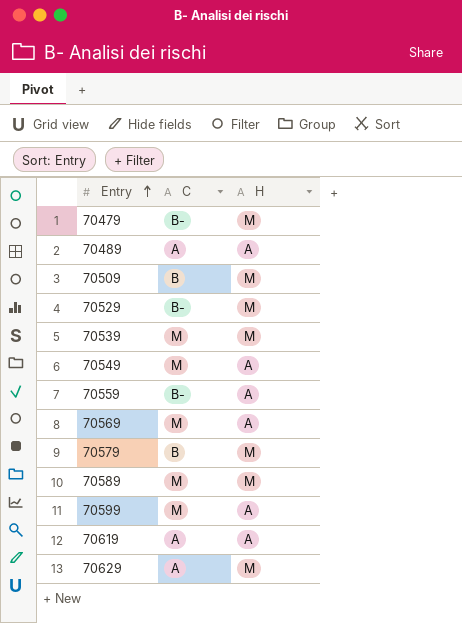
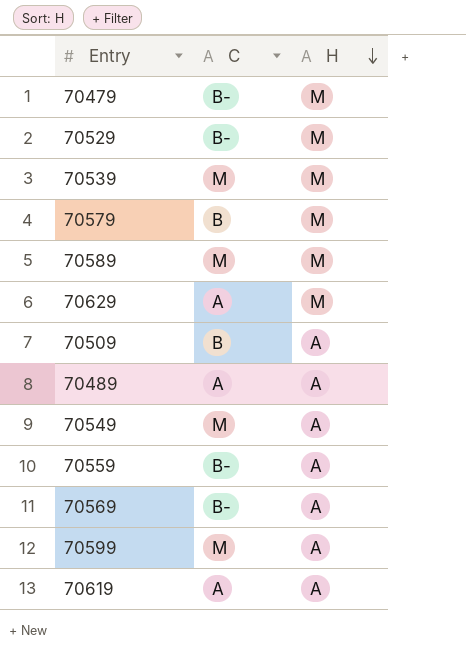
row order: Entry ascending -> H descending
70509 | H: M -> A
70569 | C: M -> B-

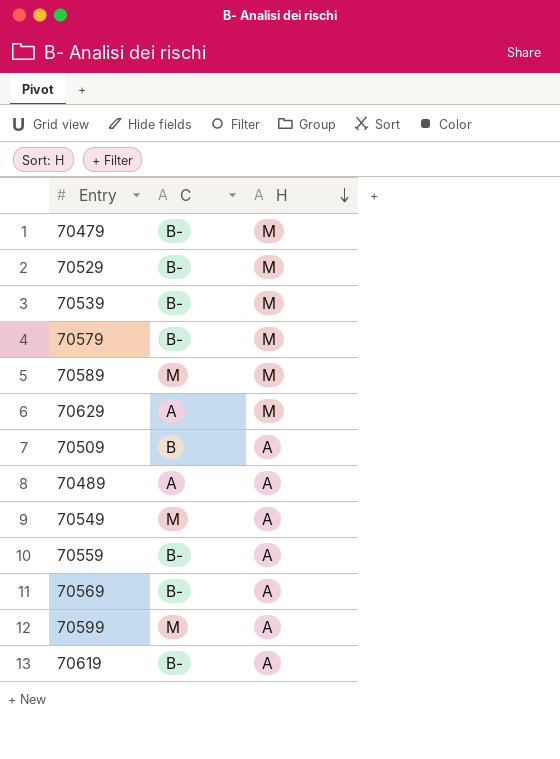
70539 | C: M -> B-
70579 | C: B -> B-
70619 | C: A -> B-

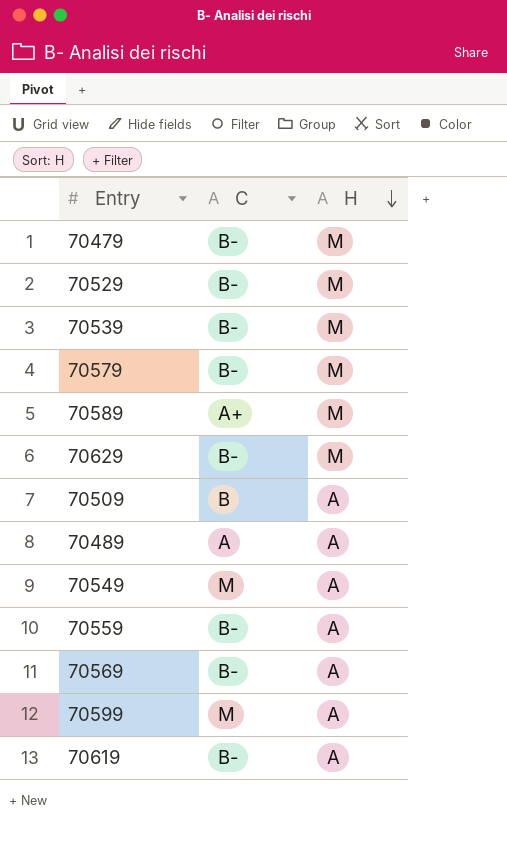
70589 | C: M -> A+
70629 | C: A -> B-

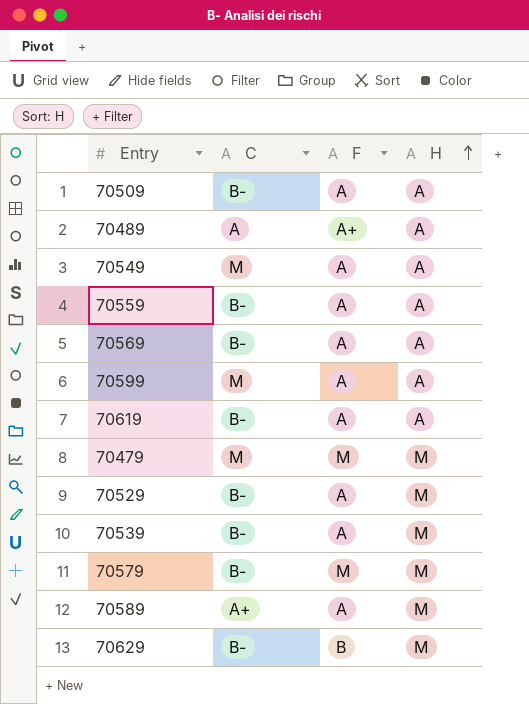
row order: H descending -> H ascending
column F | position: none -> 3
70509 | C: B -> B-
70479 | C: B- -> M

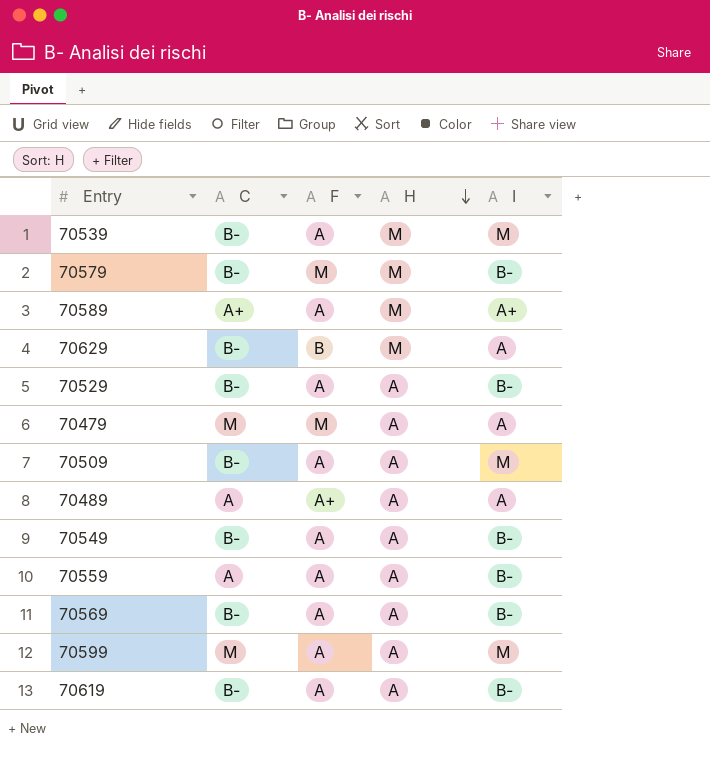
row order: H ascending -> H descending
column I | position: none -> 5
70529 | H: M -> A
70479 | H: M -> A
70549 | C: M -> B-
70559 | C: B- -> A

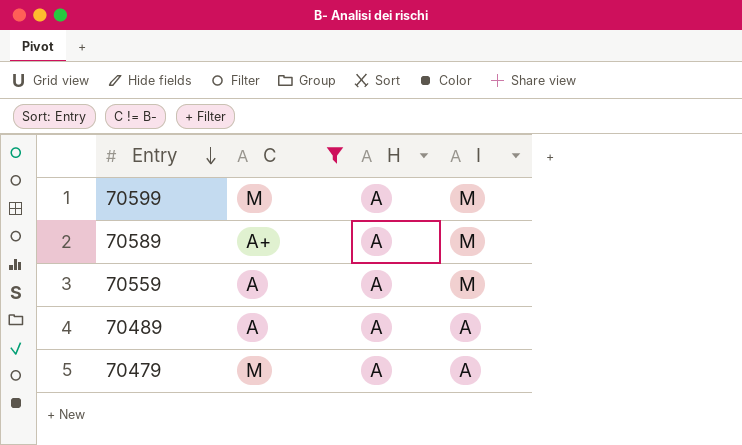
filter: none -> C != B-
row order: H descending -> Entry descending
column F | position: 3 -> none
70589 | H: M -> A
70589 | I: A+ -> M
70559 | I: B- -> M

